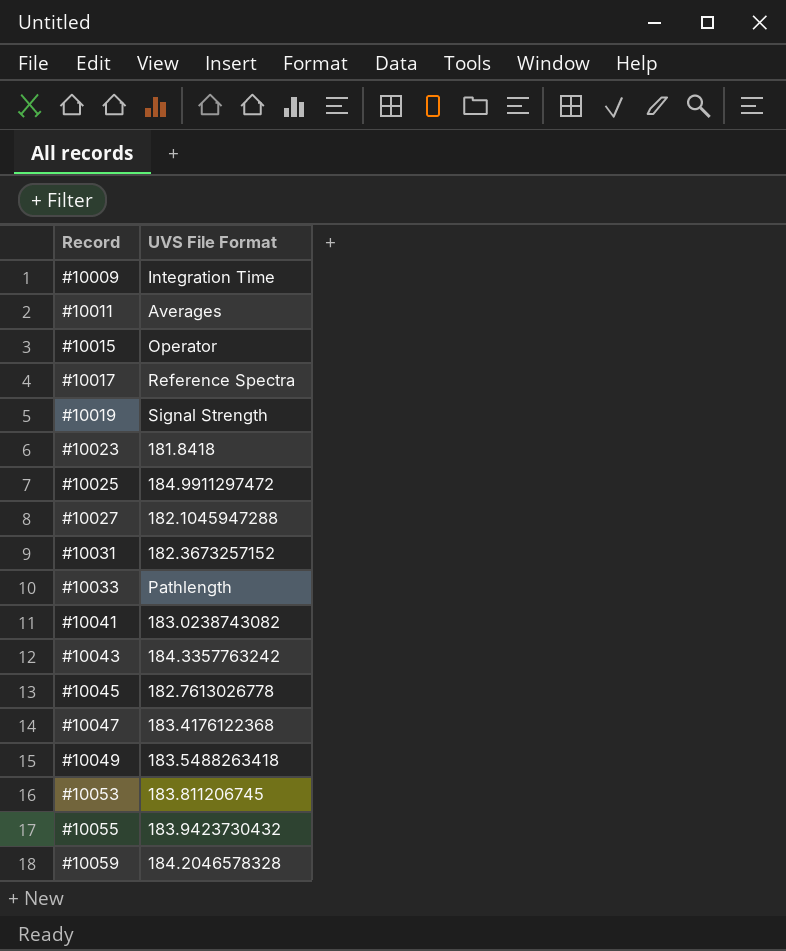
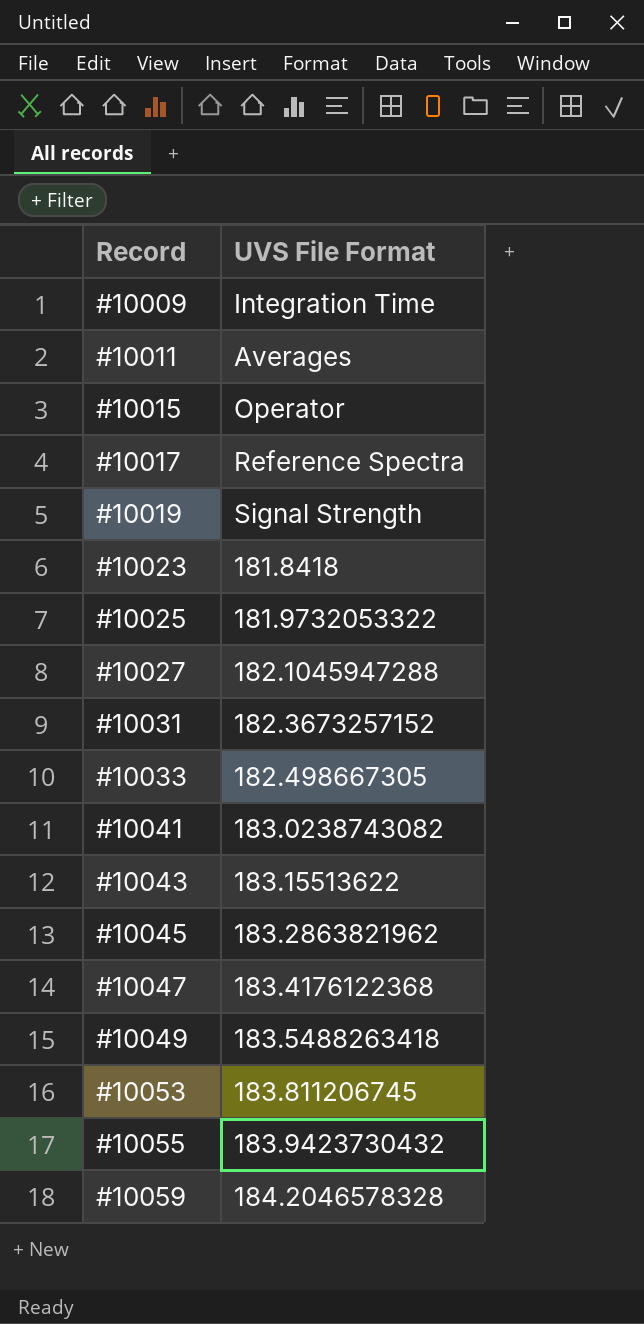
#10025 | UVS File Format: 184.9911297472 -> 181.9732053322
#10033 | UVS File Format: Pathlength -> 182.498667305
#10043 | UVS File Format: 184.3357763242 -> 183.15513622
#10045 | UVS File Format: 182.7613026778 -> 183.2863821962

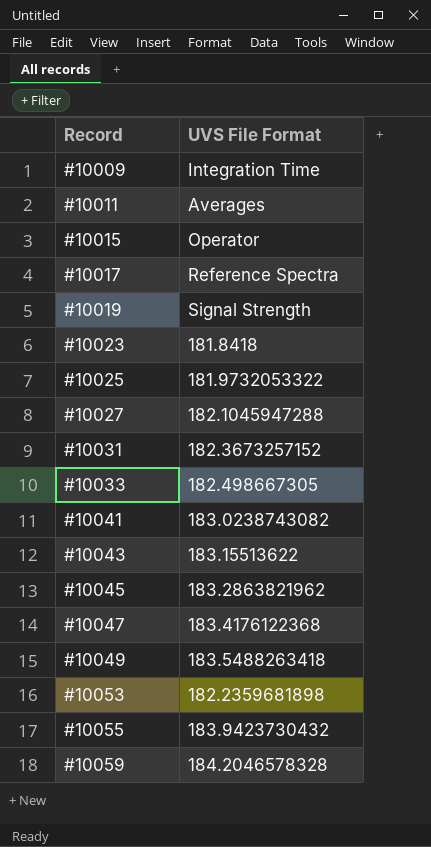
#10053 | UVS File Format: 183.811206745 -> 182.2359681898

